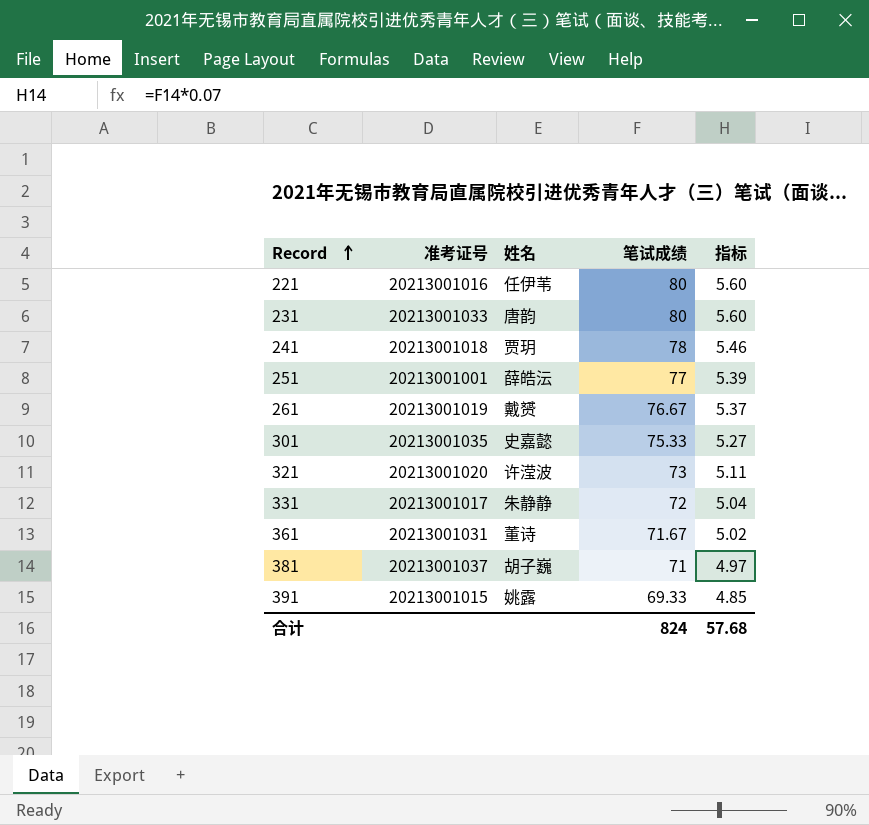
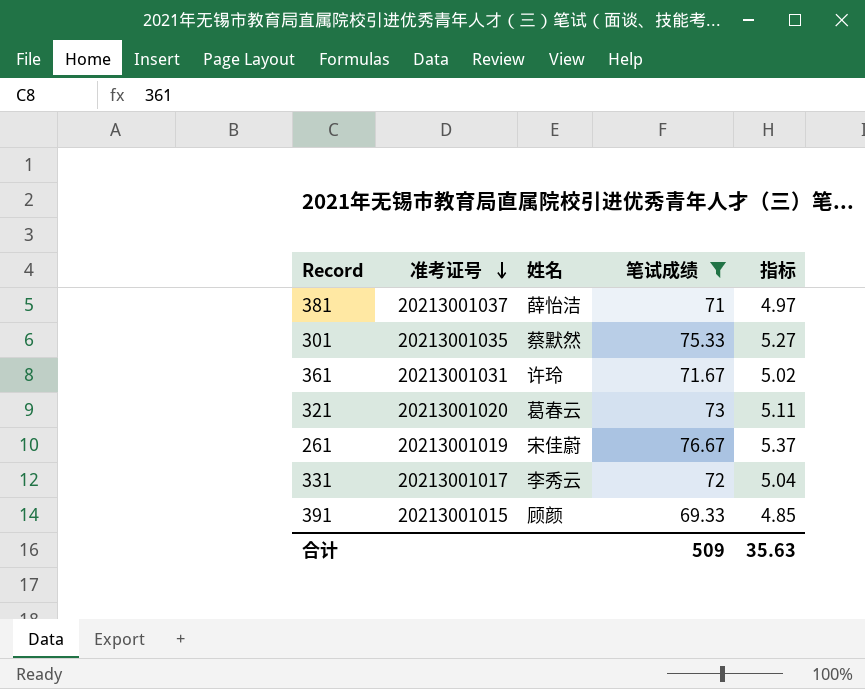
filter: none -> 笔试成绩 <= 76.67
row order: Record ascending -> 准考证号 descending
381 | 姓名: 胡子巍 -> 薛怡洁
301 | 姓名: 史嘉懿 -> 蔡默然
361 | 姓名: 董诗 -> 许玲
321 | 姓名: 许滢波 -> 葛春云
261 | 姓名: 戴赟 -> 宋佳蔚
331 | 姓名: 朱静静 -> 李秀云
391 | 姓名: 姚露 -> 顾颜
合计 | 笔试成绩: 824 -> 509
合计 | 指标: 57.68 -> 35.63

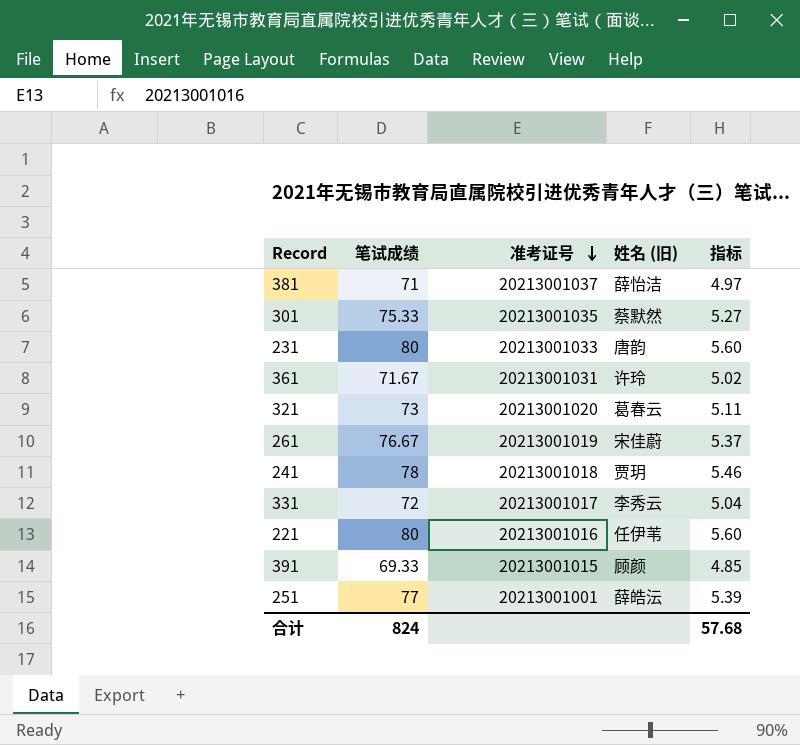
filter: 笔试成绩 <= 76.67 -> none
column 笔试成绩 | position: 4 -> 2
column name: 姓名 -> 姓名 (旧)
合计 | 笔试成绩: 509 -> 824
合计 | 指标: 35.63 -> 57.68

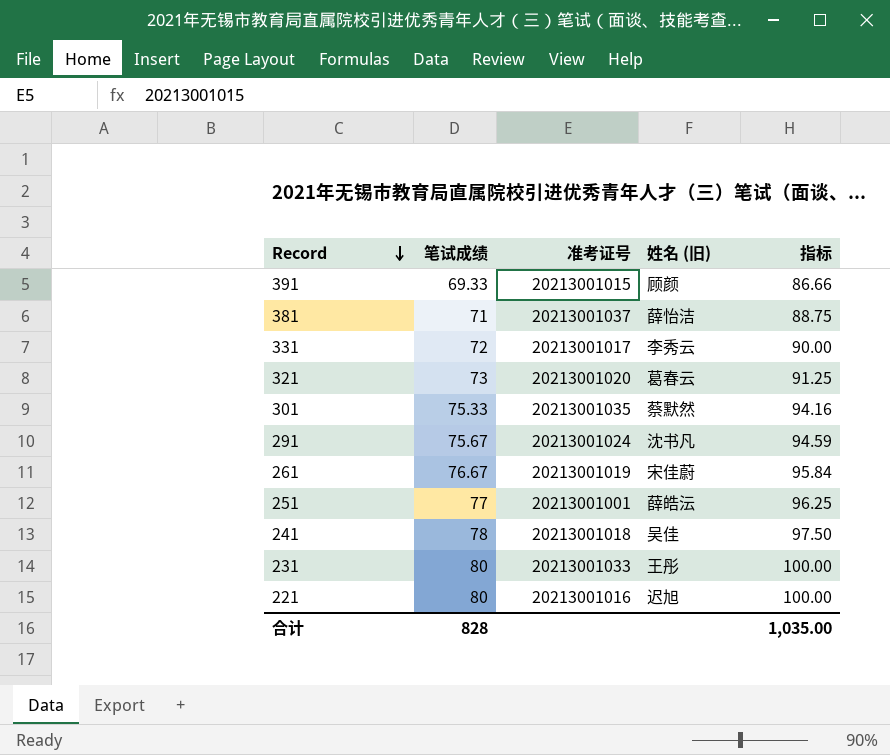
row order: 准考证号 descending -> Record descending
column 指标 | formula: [笔试成绩] * 0.07 -> [笔试成绩] * 1.25
row 361: 71.67 | 20213001031 | 许玲 | 5.02 -> none
row 291: none -> 75.67 | 20213001024 | 沈书凡 | 94.59
241 | 姓名 (旧): 贾玥 -> 吴佳
231 | 姓名 (旧): 唐韵 -> 王彤
221 | 姓名 (旧): 任伊苇 -> 迟旭
合计 | 笔试成绩: 824 -> 828
合计 | 指标: 57.68 -> 1,035.00

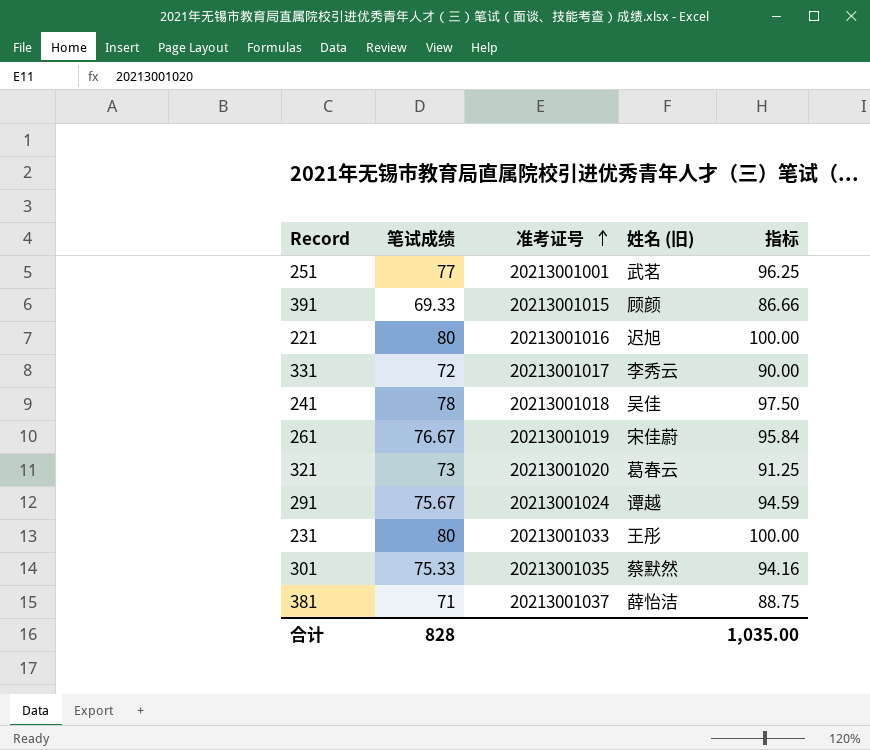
row order: Record descending -> 准考证号 ascending
251 | 姓名 (旧): 薛皓沄 -> 武茗
291 | 姓名 (旧): 沈书凡 -> 谭越

